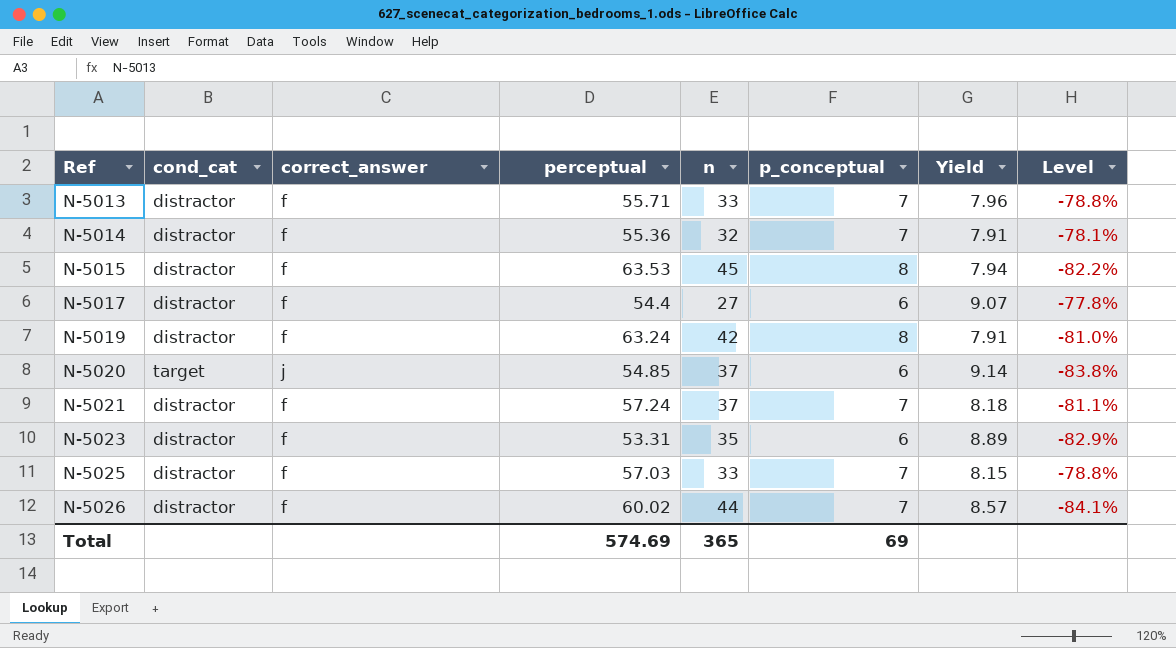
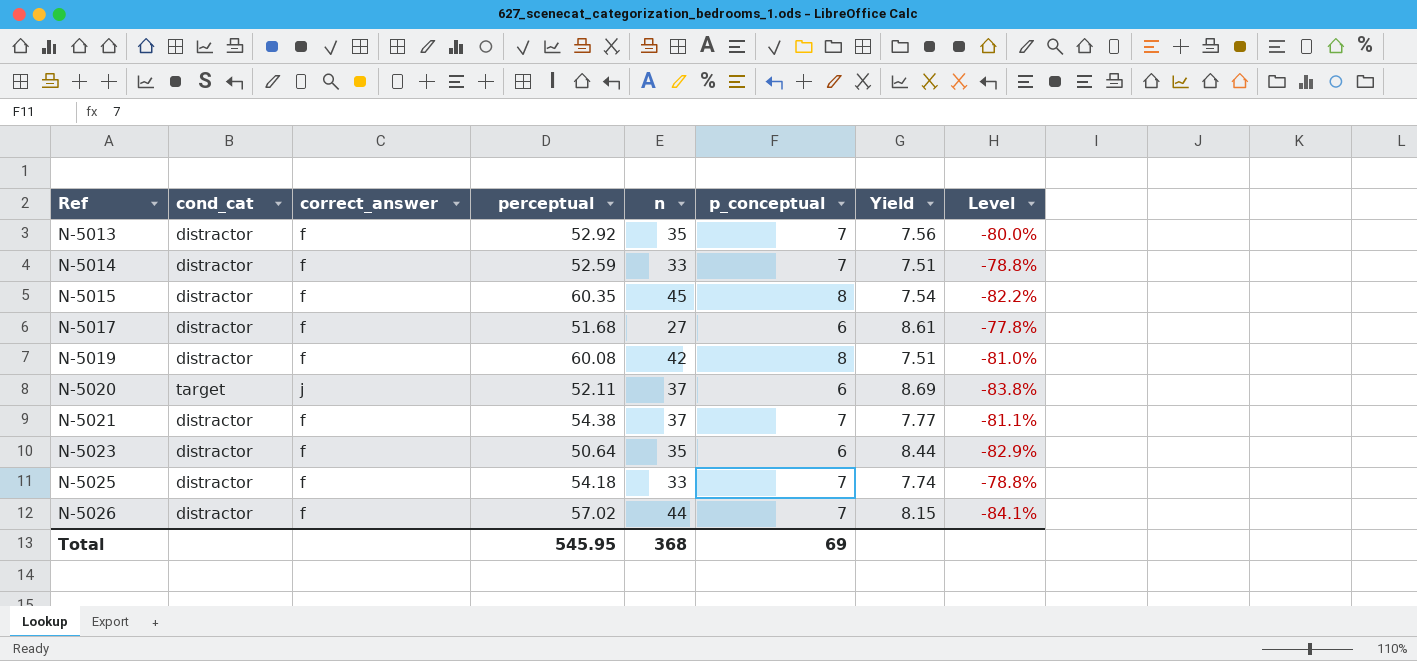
N-5013 | perceptual: 55.71 -> 52.92
N-5013 | n: 33 -> 35
N-5013 | Yield: 7.96 -> 7.56
N-5013 | Level: -78.8% -> -80.0%
N-5014 | perceptual: 55.36 -> 52.59
N-5014 | n: 32 -> 33
N-5014 | Yield: 7.91 -> 7.51
N-5014 | Level: -78.1% -> -78.8%
N-5015 | perceptual: 63.53 -> 60.35
N-5015 | Yield: 7.94 -> 7.54
N-5017 | perceptual: 54.4 -> 51.68
N-5017 | Yield: 9.07 -> 8.61
N-5019 | perceptual: 63.24 -> 60.08
N-5019 | Yield: 7.91 -> 7.51
N-5020 | perceptual: 54.85 -> 52.11
N-5020 | Yield: 9.14 -> 8.69
N-5021 | perceptual: 57.24 -> 54.38
N-5021 | Yield: 8.18 -> 7.77
N-5023 | perceptual: 53.31 -> 50.64
N-5023 | Yield: 8.89 -> 8.44
N-5025 | perceptual: 57.03 -> 54.18
N-5025 | Yield: 8.15 -> 7.74
N-5026 | perceptual: 60.02 -> 57.02
N-5026 | Yield: 8.57 -> 8.15
Total | perceptual: 574.69 -> 545.95
Total | n: 365 -> 368

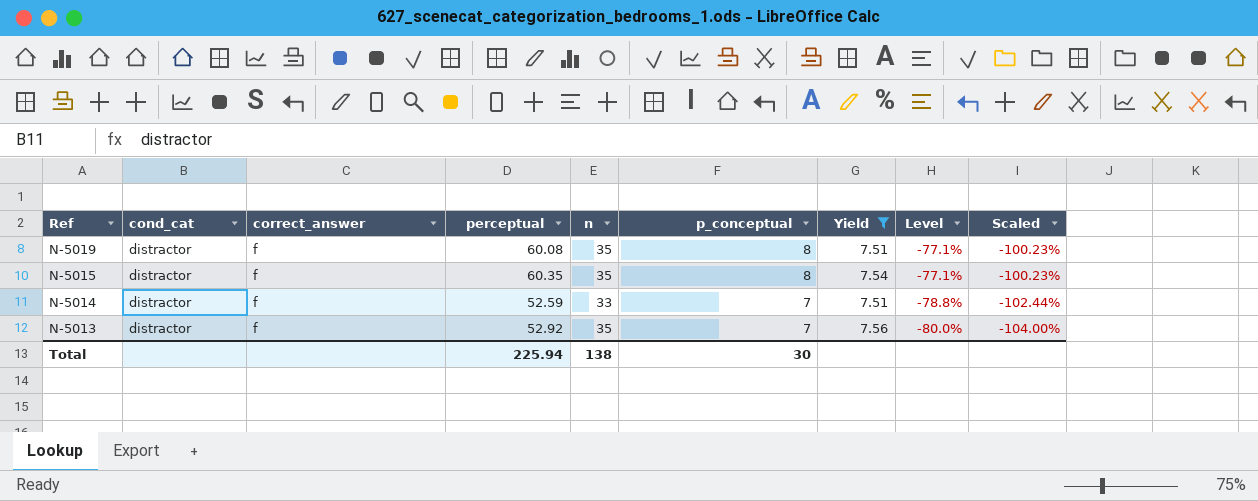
filter: none -> Yield <= 7.56
row order: Ref ascending -> Ref descending
column Scaled | formula: none -> [Level] * 1.3
N-5019 | n: 42 -> 35
N-5019 | Level: -81.0% -> -77.1%
N-5015 | n: 45 -> 35
N-5015 | Level: -82.2% -> -77.1%
Total | perceptual: 545.95 -> 225.94
Total | n: 368 -> 138
Total | p_conceptual: 69 -> 30

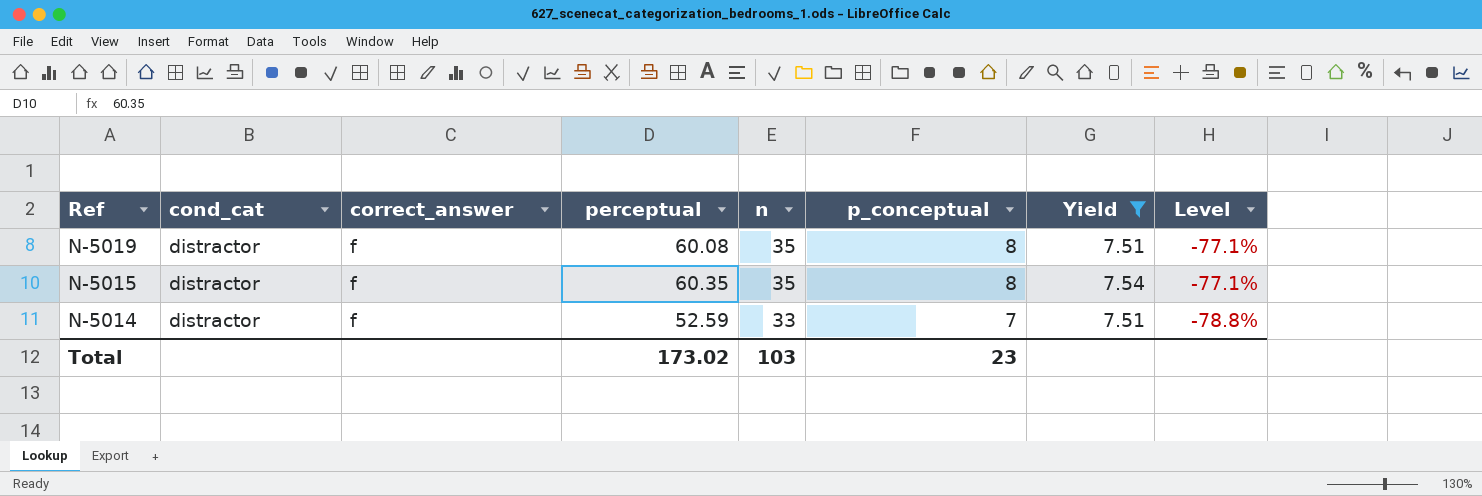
column Scaled | formula: [Level] * 1.3 -> none
row N-5013: distractor | f | 52.92 | 35 | 7 | 7.56 | -80.0% | -104.00% -> none
Total | perceptual: 225.94 -> 173.02
Total | n: 138 -> 103
Total | p_conceptual: 30 -> 23

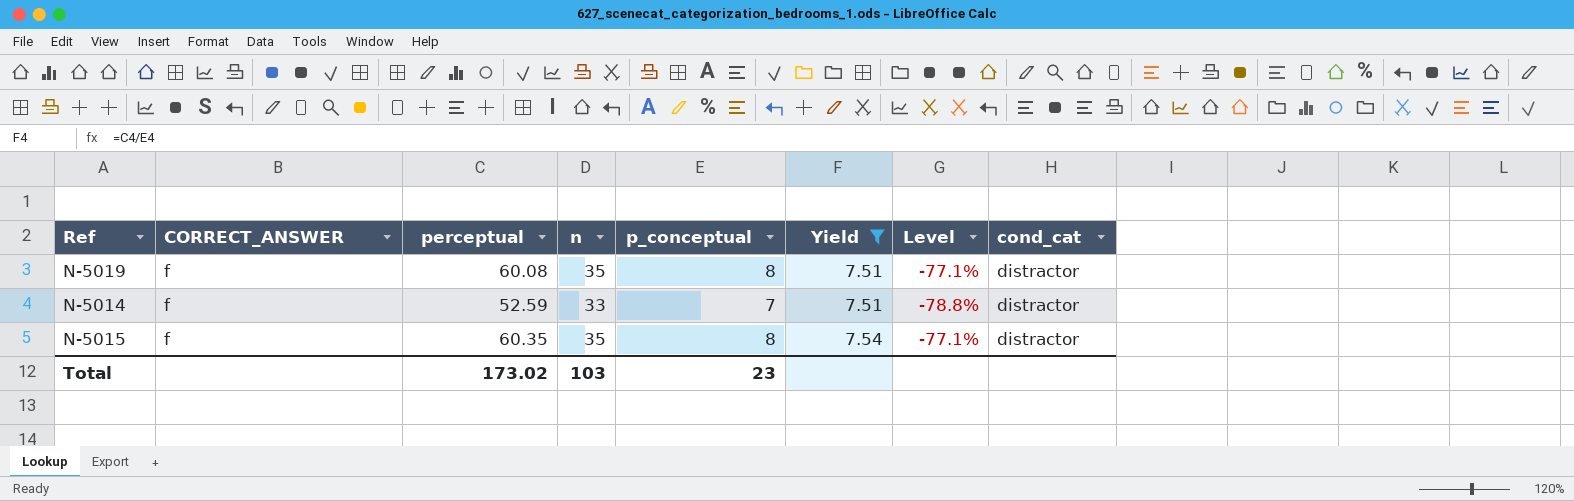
row order: Ref descending -> Yield ascending
column name: correct_answer -> CORRECT_ANSWER
column cond_cat | position: 2 -> 8

